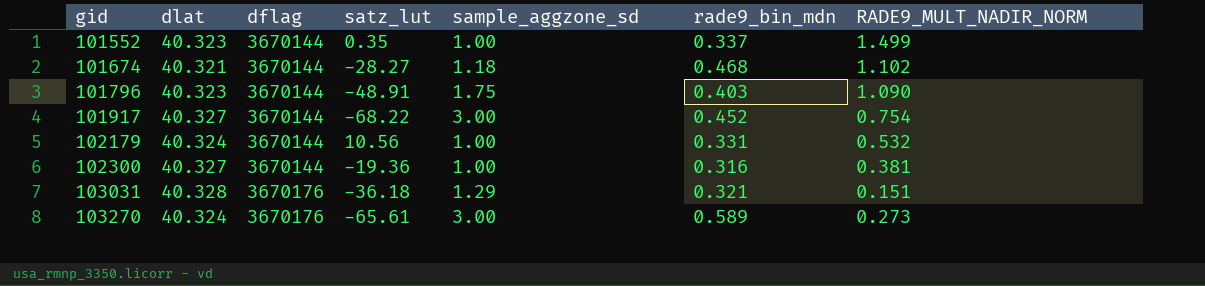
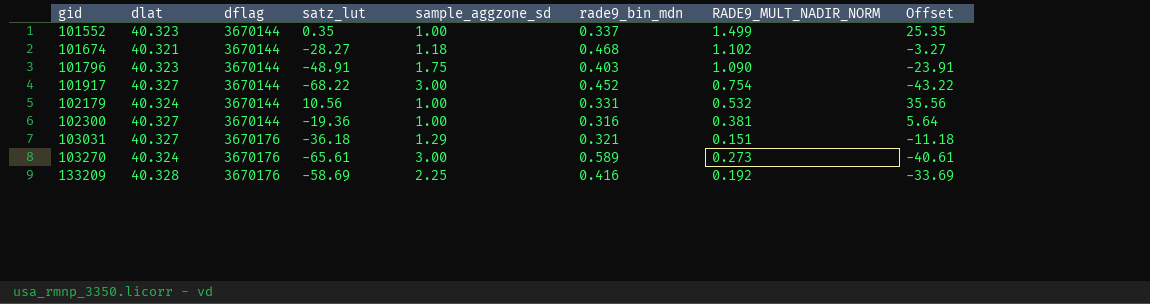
column Offset | formula: none -> [satz_lut] + 25
103031 | dlat: 40.328 -> 40.327
row 133209: none -> 40.328 | 3670176 | -58.69 | 2.25 | 0.416 | 0.192 | -33.69

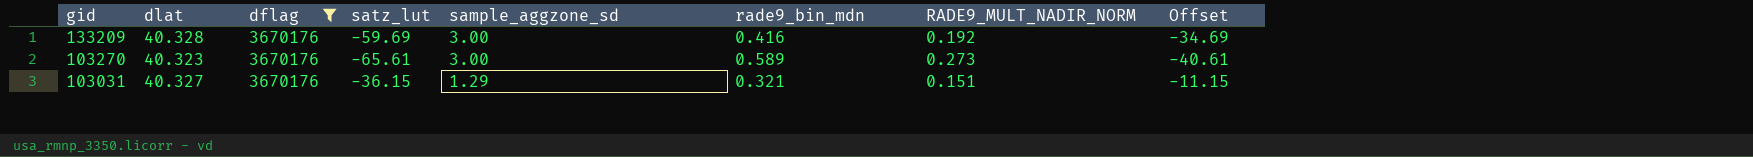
filter: none -> dflag = 3670176
row order: gid ascending -> gid descending
133209 | satz_lut: -58.69 -> -59.69
133209 | sample_aggzone_sd: 2.25 -> 3.00
133209 | Offset: -33.69 -> -34.69
103270 | dlat: 40.324 -> 40.323
103031 | satz_lut: -36.18 -> -36.15
103031 | Offset: -11.18 -> -11.15

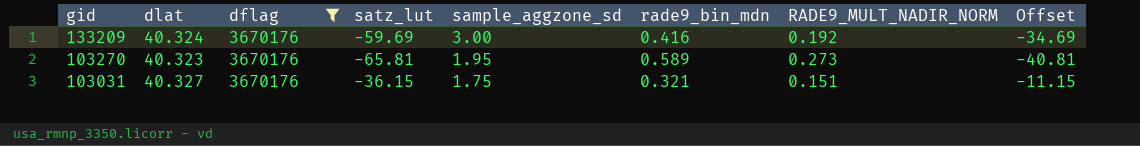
133209 | dlat: 40.328 -> 40.324
103270 | satz_lut: -65.61 -> -65.81
103270 | sample_aggzone_sd: 3.00 -> 1.95
103270 | Offset: -40.61 -> -40.81
103031 | sample_aggzone_sd: 1.29 -> 1.75

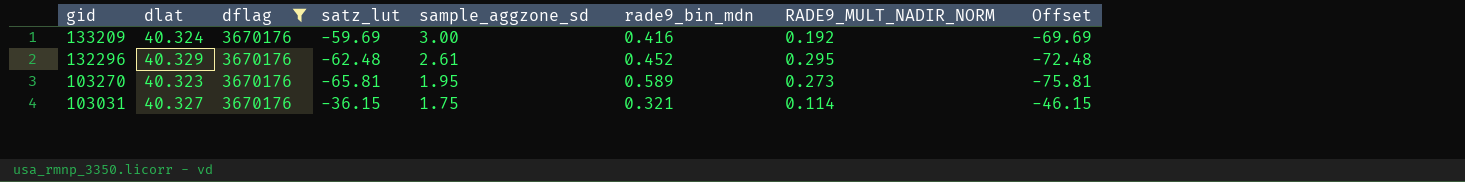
column Offset | formula: [satz_lut] + 25 -> [satz_lut] - 10
row 132296: none -> 40.329 | 3670176 | -62.48 | 2.61 | 0.452 | 0.295 | -72.48
103031 | RADE9_MULT_NADIR_NORM: 0.151 -> 0.114

